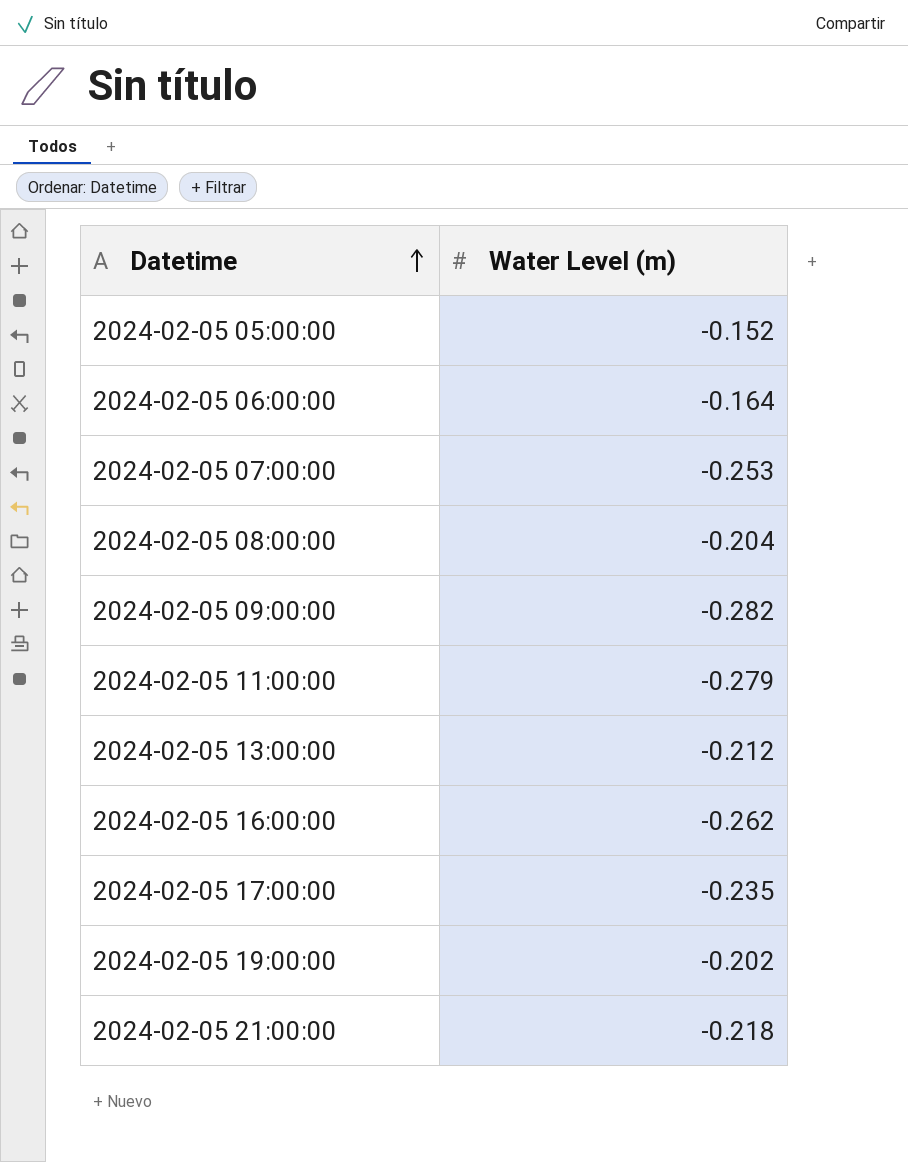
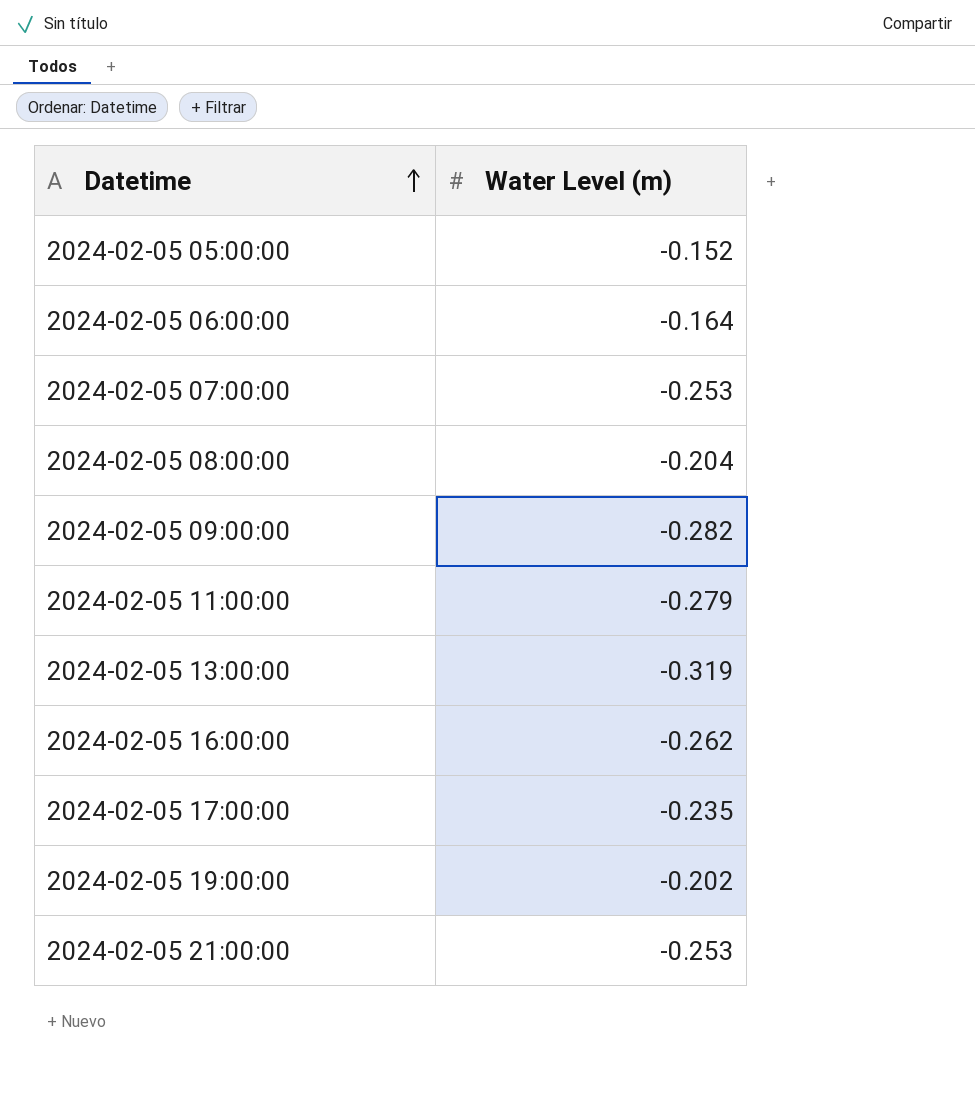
2024-02-05 13:00:00 | Water Level (m): -0.212 -> -0.319
2024-02-05 21:00:00 | Water Level (m): -0.218 -> -0.253

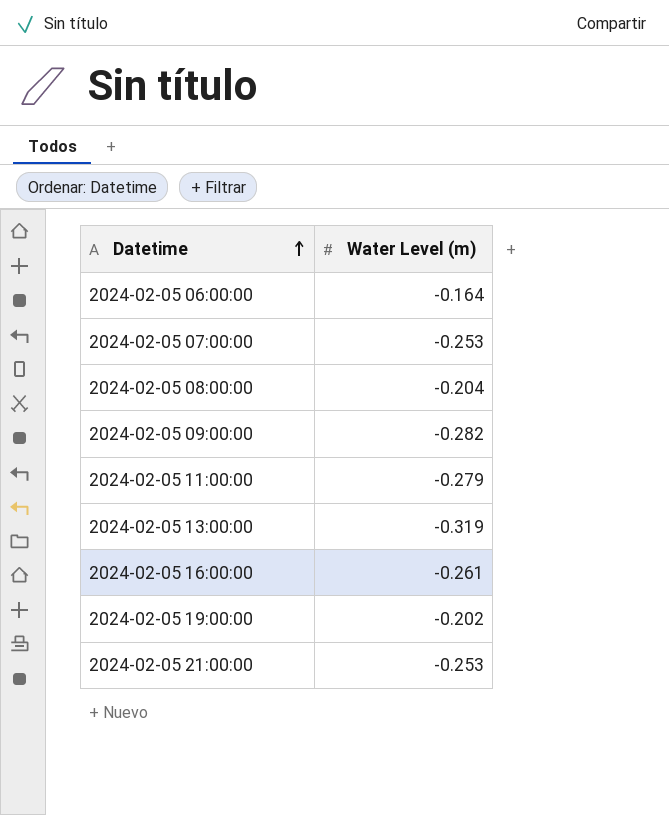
row 2024-02-05 05:00:00: -0.152 -> none
row 2024-02-05 17:00:00: -0.235 -> none
2024-02-05 16:00:00 | Water Level (m): -0.262 -> -0.261

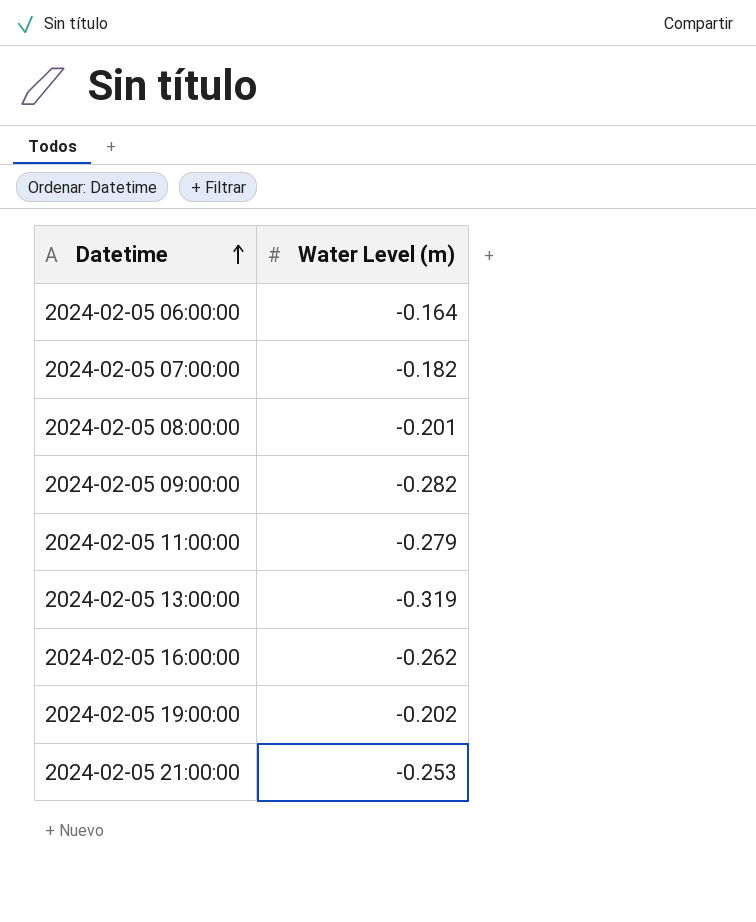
2024-02-05 07:00:00 | Water Level (m): -0.253 -> -0.182
2024-02-05 08:00:00 | Water Level (m): -0.204 -> -0.201
2024-02-05 16:00:00 | Water Level (m): -0.261 -> -0.262

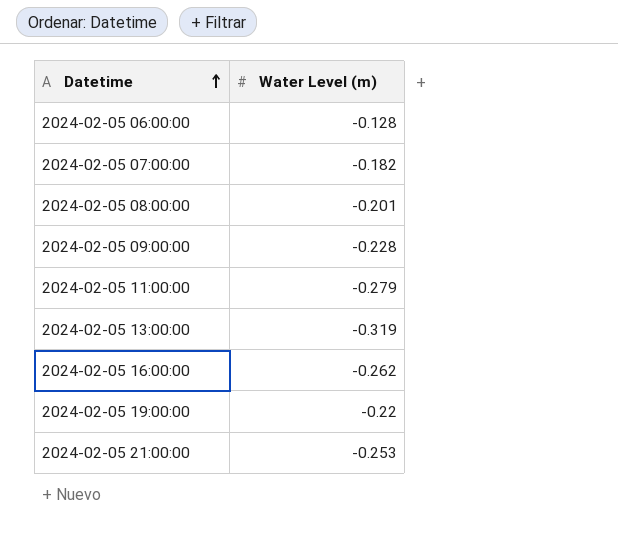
2024-02-05 06:00:00 | Water Level (m): -0.164 -> -0.128
2024-02-05 09:00:00 | Water Level (m): -0.282 -> -0.228
2024-02-05 19:00:00 | Water Level (m): -0.202 -> -0.22

